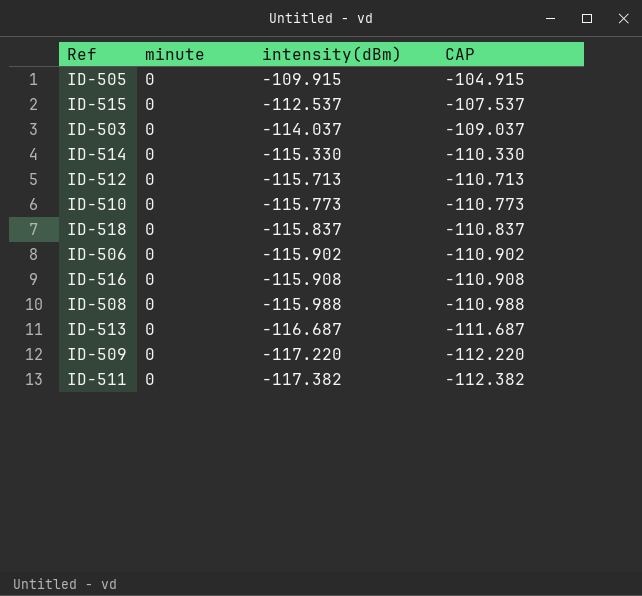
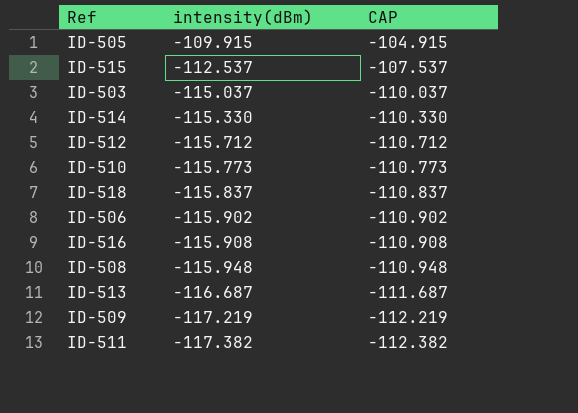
column minute | position: 2 -> none
ID-503 | intensity(dBm): -114.037 -> -115.037
ID-503 | CAP: -109.037 -> -110.037
ID-512 | intensity(dBm): -115.713 -> -115.712
ID-512 | CAP: -110.713 -> -110.712
ID-508 | intensity(dBm): -115.988 -> -115.948
ID-508 | CAP: -110.988 -> -110.948
ID-509 | intensity(dBm): -117.220 -> -117.219
ID-509 | CAP: -112.220 -> -112.219

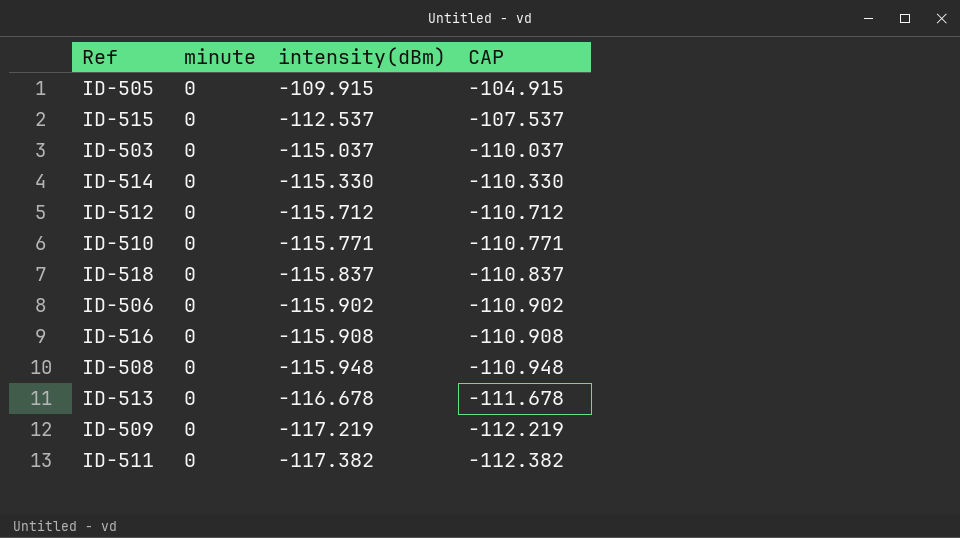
column minute | position: none -> 2
ID-510 | intensity(dBm): -115.773 -> -115.771
ID-510 | CAP: -110.773 -> -110.771
ID-513 | intensity(dBm): -116.687 -> -116.678
ID-513 | CAP: -111.687 -> -111.678

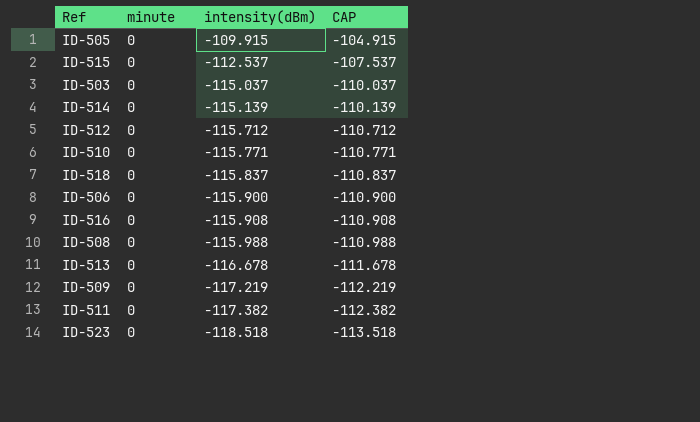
ID-514 | intensity(dBm): -115.330 -> -115.139
ID-514 | CAP: -110.330 -> -110.139
ID-506 | intensity(dBm): -115.902 -> -115.900
ID-506 | CAP: -110.902 -> -110.900
ID-508 | intensity(dBm): -115.948 -> -115.988
ID-508 | CAP: -110.948 -> -110.988
row ID-523: none -> 0 | -118.518 | -113.518

